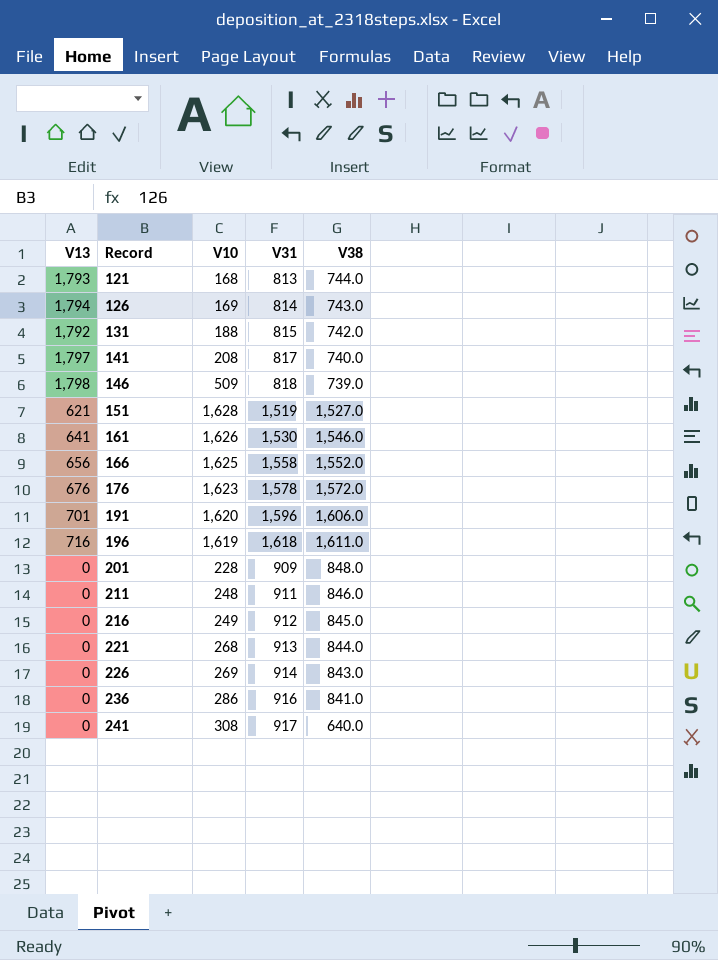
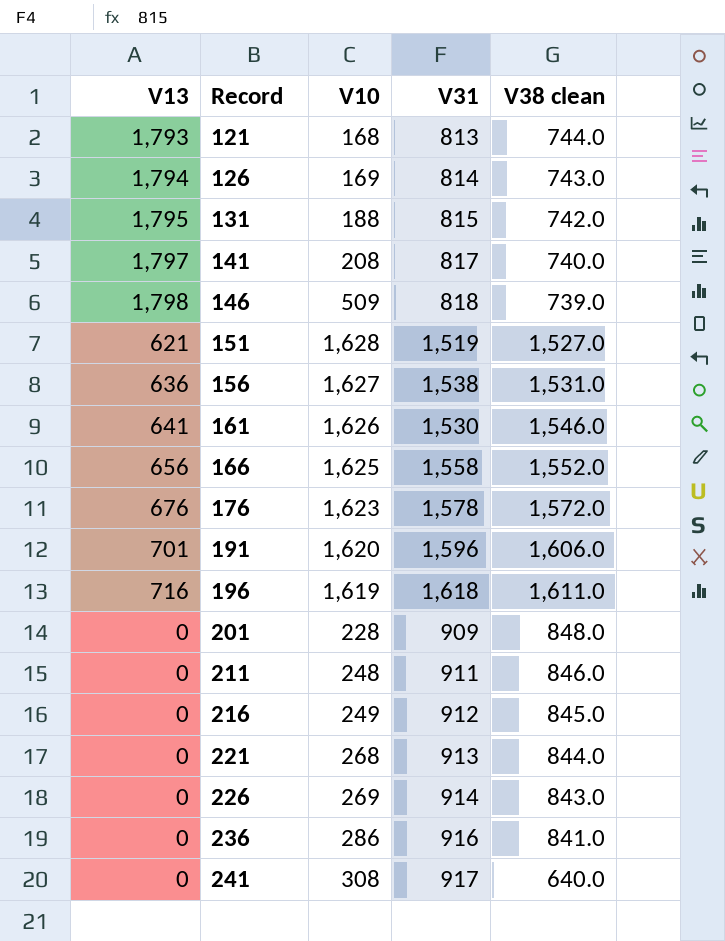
column name: V38 -> V38 clean
131 | V13: 1,792 -> 1,795
row 156: none -> 636 | 1,627 | 1,538 | 1,531.0

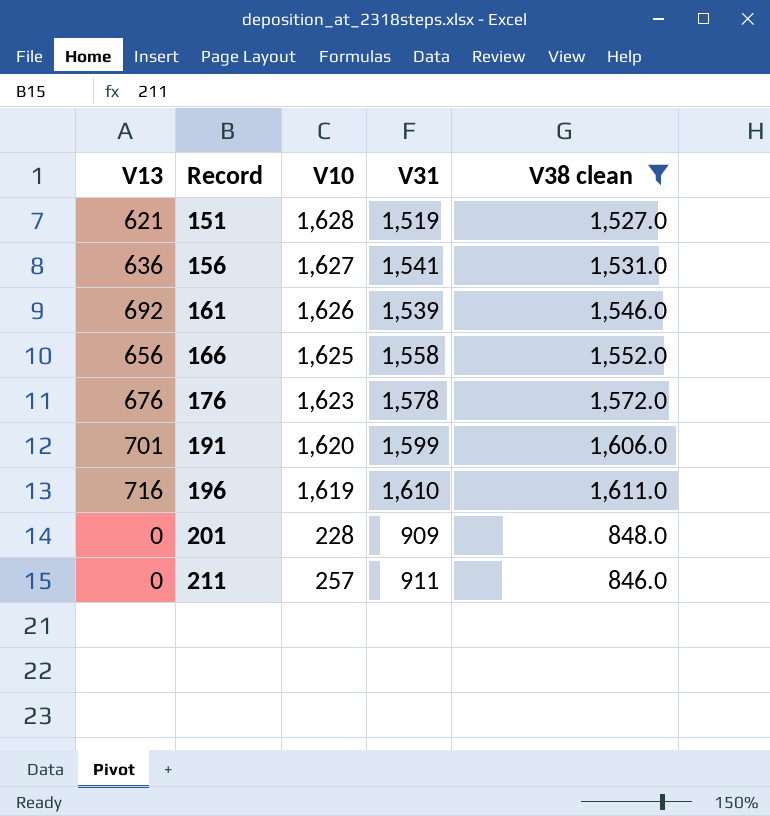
filter: none -> V38 clean >= 846.0
156 | V31: 1,538 -> 1,541
161 | V13: 641 -> 692
161 | V31: 1,530 -> 1,539
191 | V31: 1,596 -> 1,599
196 | V31: 1,618 -> 1,610
211 | V10: 248 -> 257

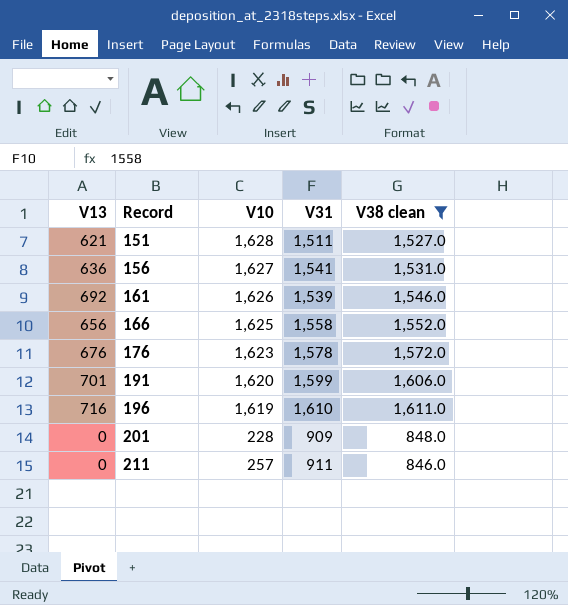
151 | V31: 1,519 -> 1,511

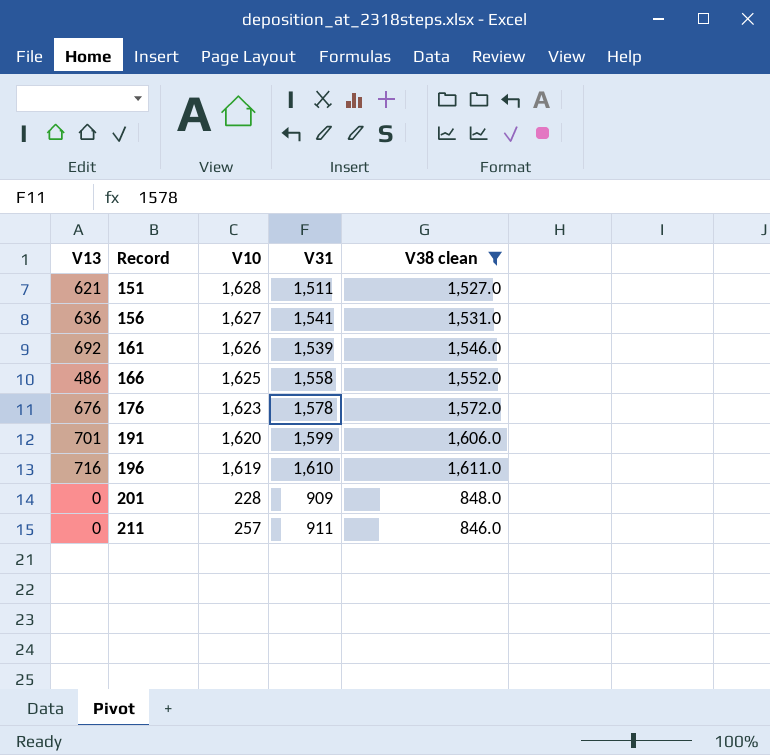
166 | V13: 656 -> 486

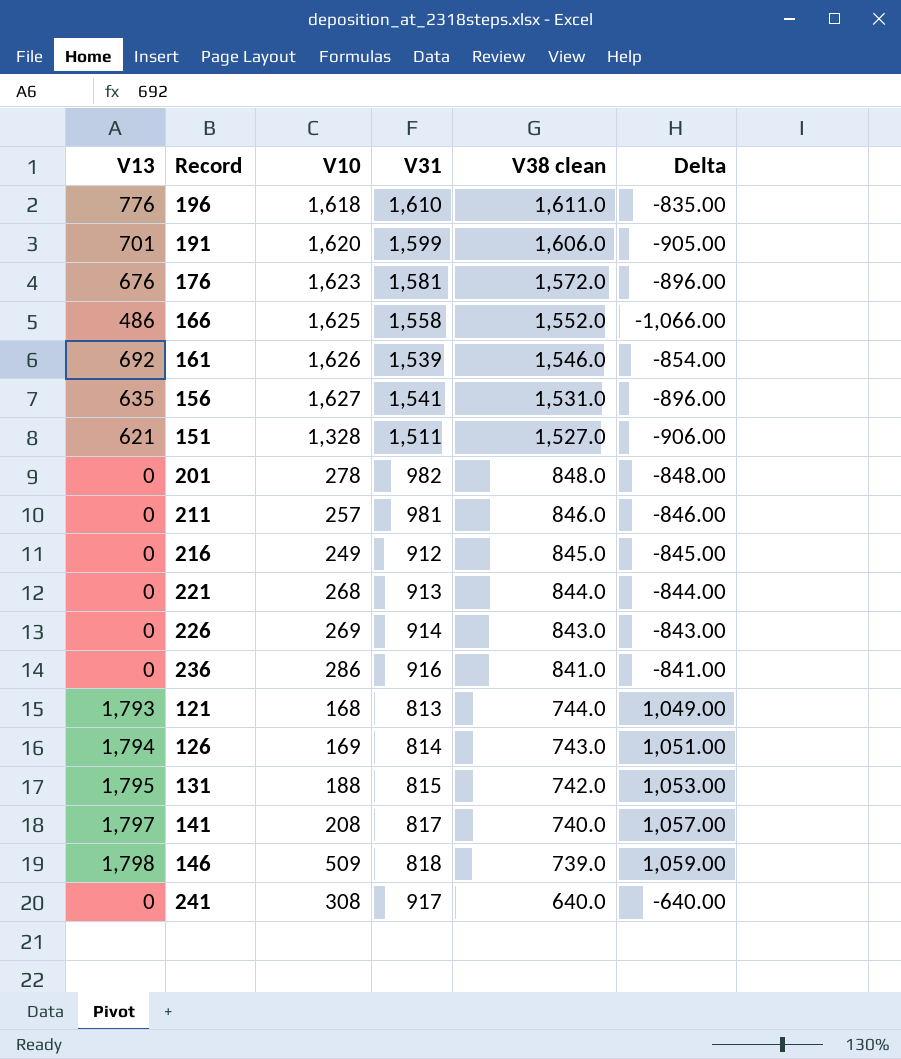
filter: V38 clean >= 846.0 -> none
row order: Record ascending -> V38 clean descending
column Delta | formula: none -> [V13] - [V38 clean]
196 | V13: 716 -> 776
196 | V10: 1,619 -> 1,618
176 | V31: 1,578 -> 1,581
156 | V13: 636 -> 635
151 | V10: 1,628 -> 1,328
201 | V10: 228 -> 278
201 | V31: 909 -> 982
211 | V31: 911 -> 981

